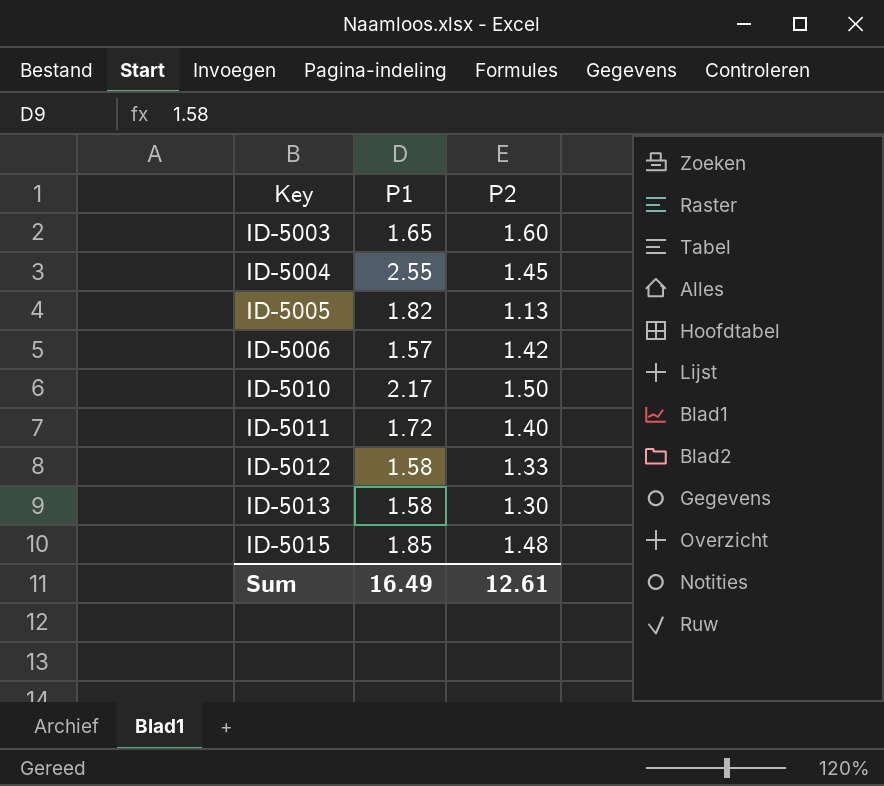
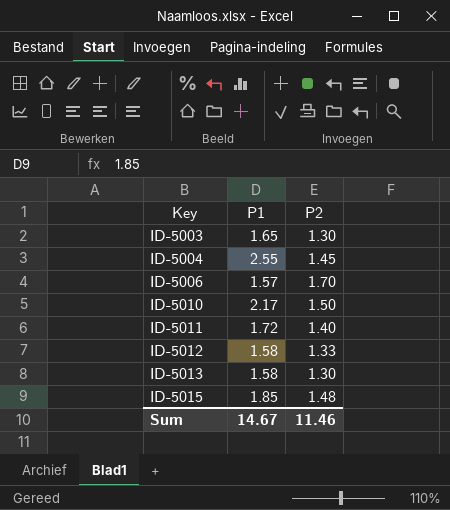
row ID-5005: 1.82 | 1.13 -> none
ID-5003 | P2: 1.60 -> 1.30
ID-5006 | P2: 1.42 -> 1.70
Sum | P1: 16.49 -> 14.67
Sum | P2: 12.61 -> 11.46

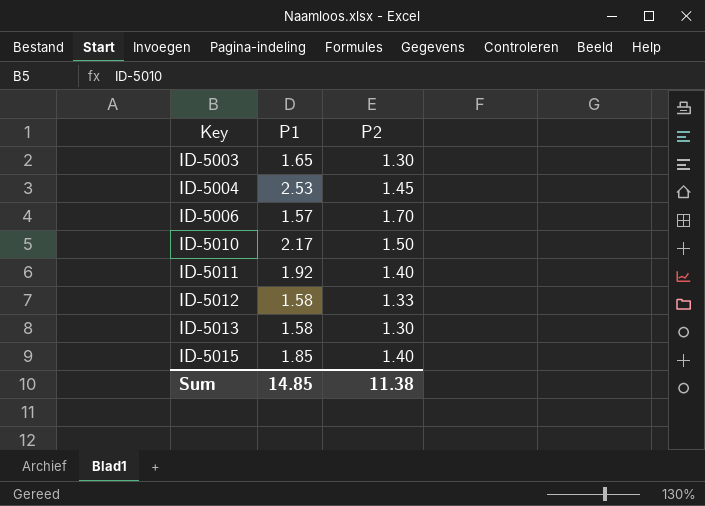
ID-5004 | P1: 2.55 -> 2.53
ID-5011 | P1: 1.72 -> 1.92
ID-5015 | P2: 1.48 -> 1.40
Sum | P1: 14.67 -> 14.85
Sum | P2: 11.46 -> 11.38

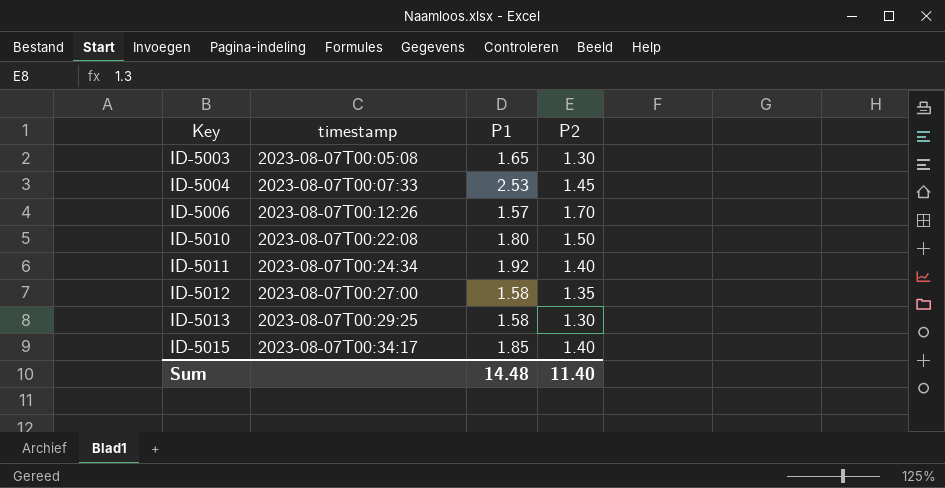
column timestamp | position: none -> 2
ID-5010 | P1: 2.17 -> 1.80
ID-5012 | P2: 1.33 -> 1.35
Sum | P1: 14.85 -> 14.48
Sum | P2: 11.38 -> 11.40

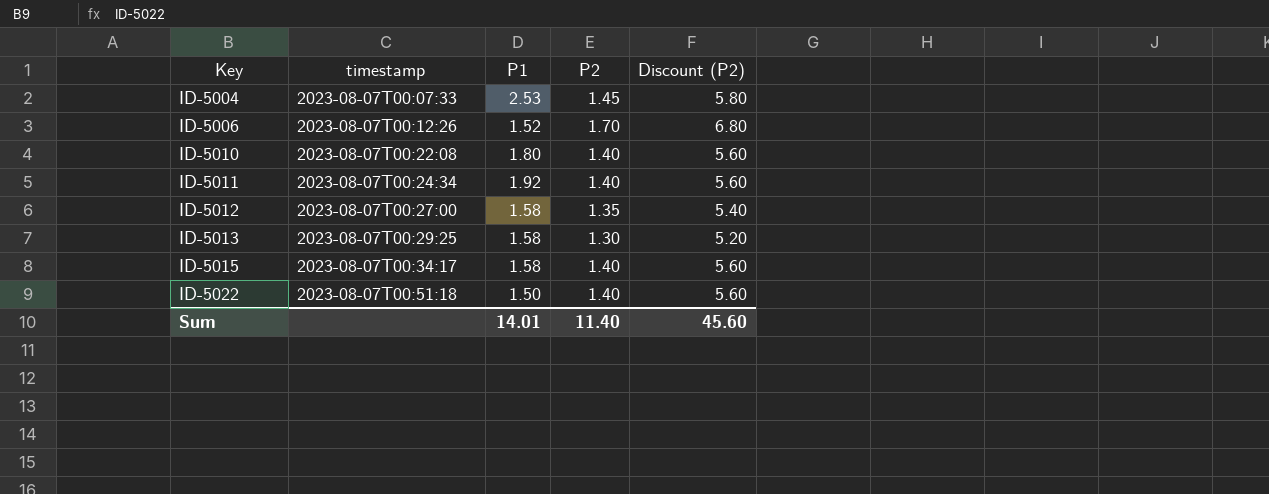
column Discount (P2) | formula: none -> [P2] * 4
row ID-5003: 2023-08-07T00:05:08 | 1.65 | 1.30 -> none
ID-5006 | P1: 1.57 -> 1.52
ID-5010 | P2: 1.50 -> 1.40
ID-5015 | P1: 1.85 -> 1.58
row ID-5022: none -> 2023-08-07T00:51:18 | 1.50 | 1.40 | 5.60
Sum | P1: 14.48 -> 14.01

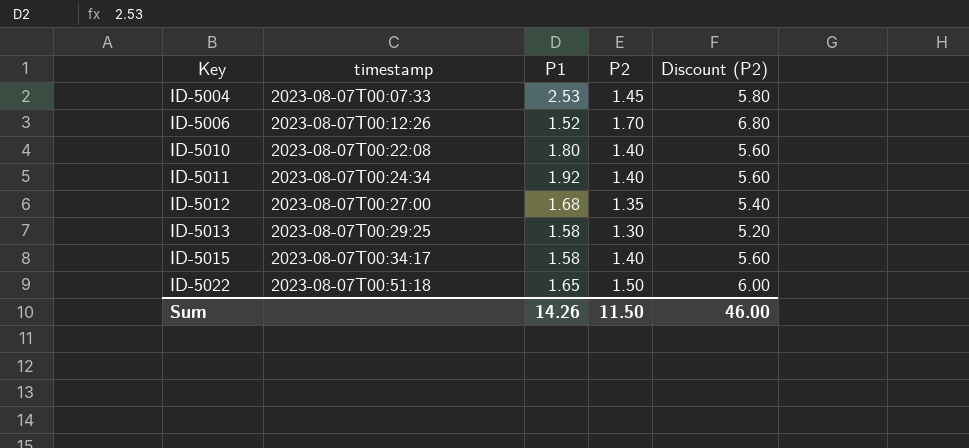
ID-5012 | P1: 1.58 -> 1.68
ID-5022 | P1: 1.50 -> 1.65
ID-5022 | P2: 1.40 -> 1.50
ID-5022 | Discount (P2): 5.60 -> 6.00
Sum | P1: 14.01 -> 14.26
Sum | P2: 11.40 -> 11.50
Sum | Discount (P2): 45.60 -> 46.00

